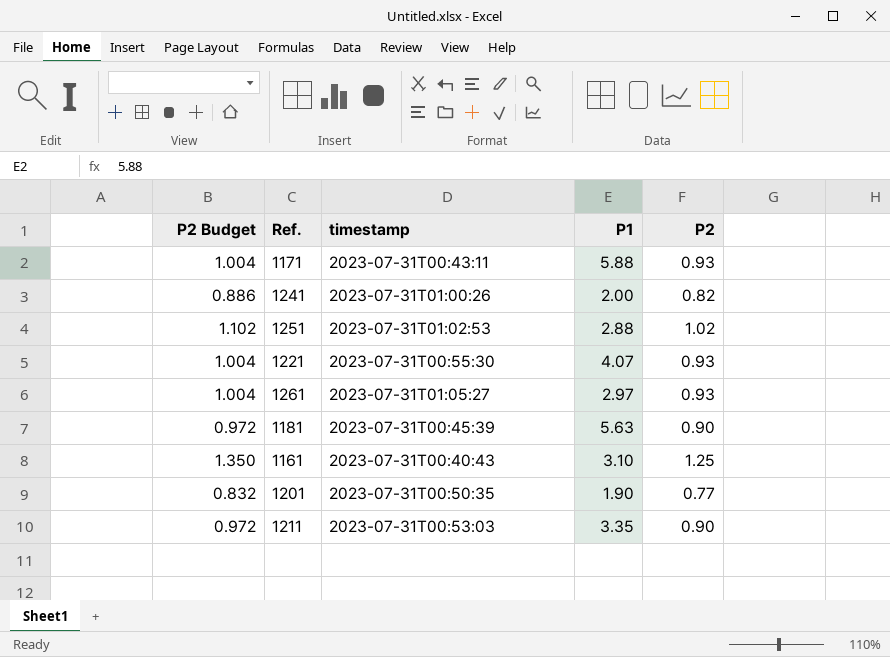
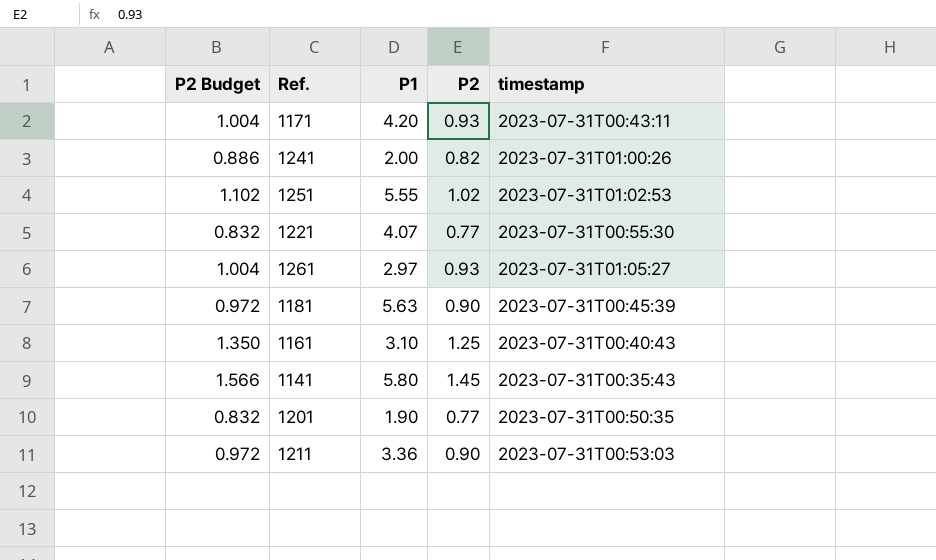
column timestamp | position: 3 -> 5
1171 | P1: 5.88 -> 4.20
1251 | P1: 2.88 -> 5.55
1221 | P2 Budget: 1.004 -> 0.832
1221 | P2: 0.93 -> 0.77
row 1141: none -> 1.566 | 5.80 | 1.45 | 2023-07-31T00:35:43
1211 | P1: 3.35 -> 3.36

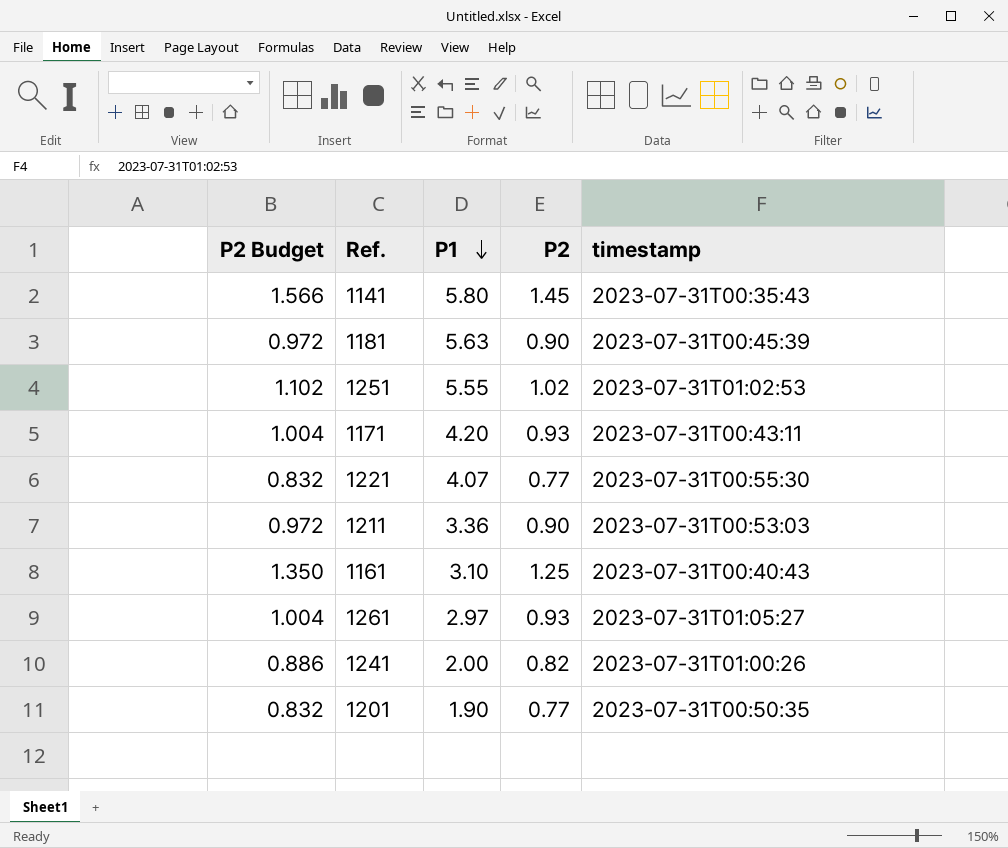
row order: none -> P1 descending

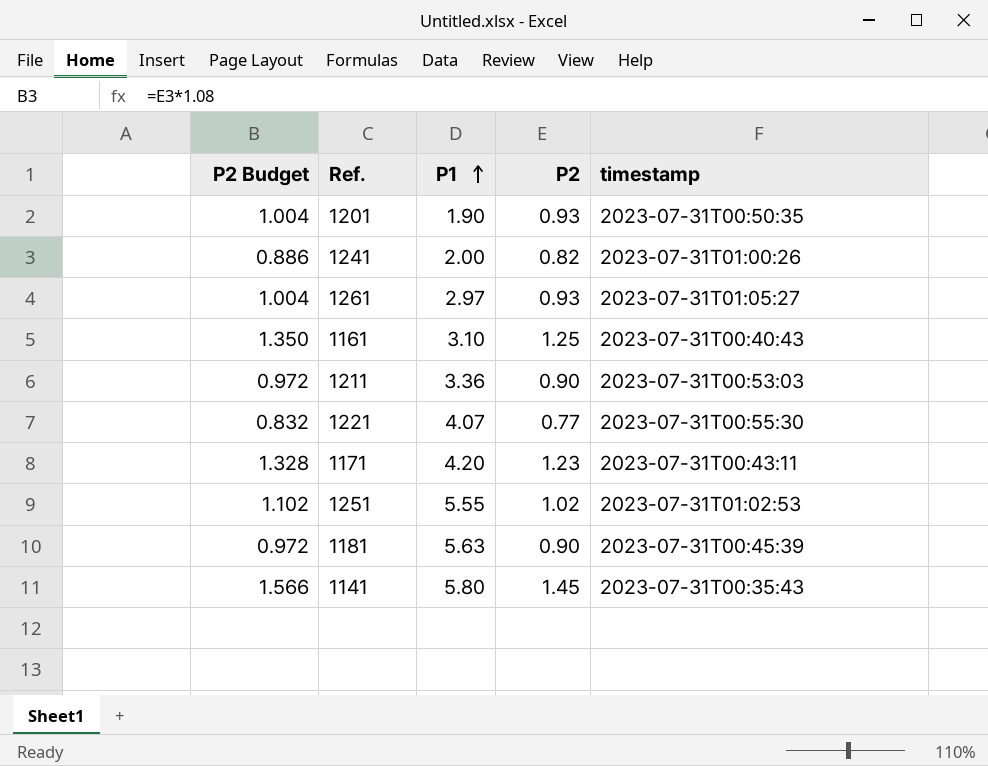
row order: P1 descending -> P1 ascending
1201 | P2 Budget: 0.832 -> 1.004
1201 | P2: 0.77 -> 0.93
1171 | P2 Budget: 1.004 -> 1.328
1171 | P2: 0.93 -> 1.23

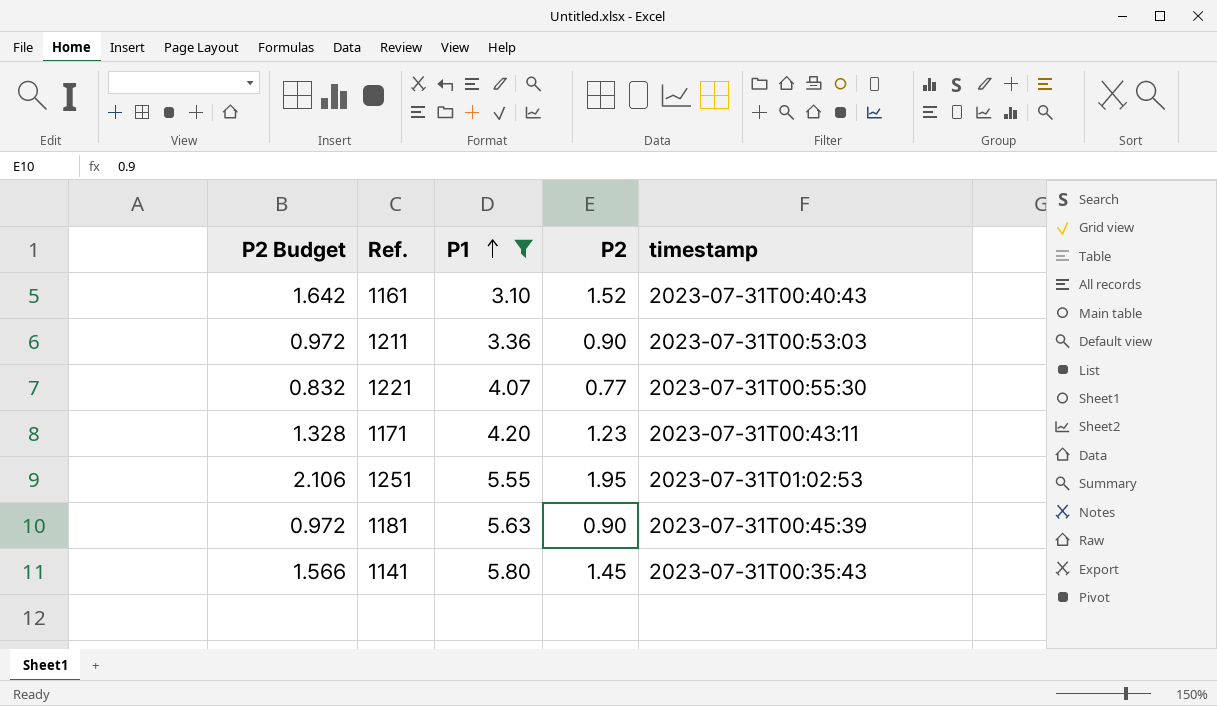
filter: none -> P1 >= 3.10
1161 | P2 Budget: 1.350 -> 1.642
1161 | P2: 1.25 -> 1.52
1251 | P2 Budget: 1.102 -> 2.106
1251 | P2: 1.02 -> 1.95

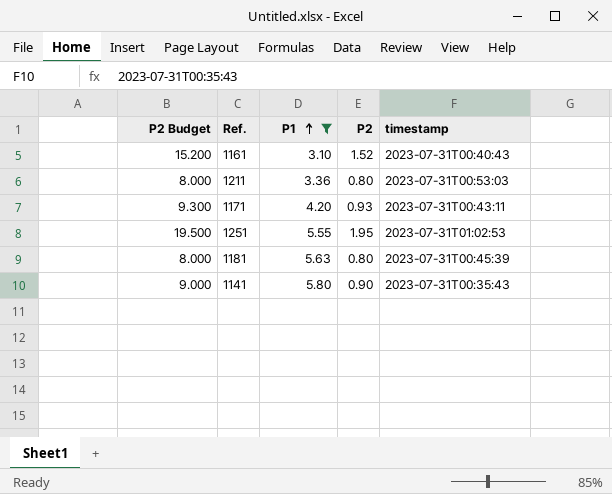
column P2 Budget | formula: [P2] * 1.08 -> [P2] * 10
row 1221: 0.832 | 4.07 | 0.77 | 2023-07-31T00:55:30 -> none
1211 | P2: 0.90 -> 0.80
1171 | P2: 1.23 -> 0.93
1181 | P2: 0.90 -> 0.80
1141 | P2: 1.45 -> 0.90

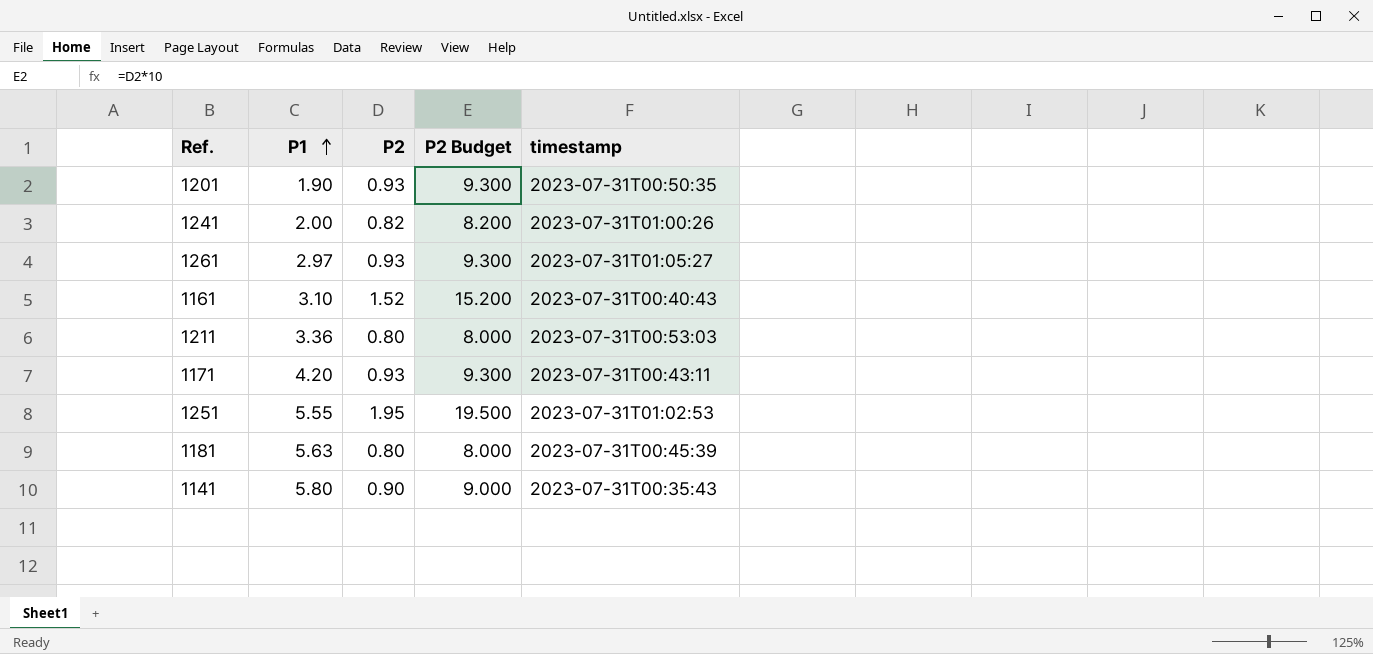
filter: P1 >= 3.10 -> none
column P2 Budget | position: 1 -> 4

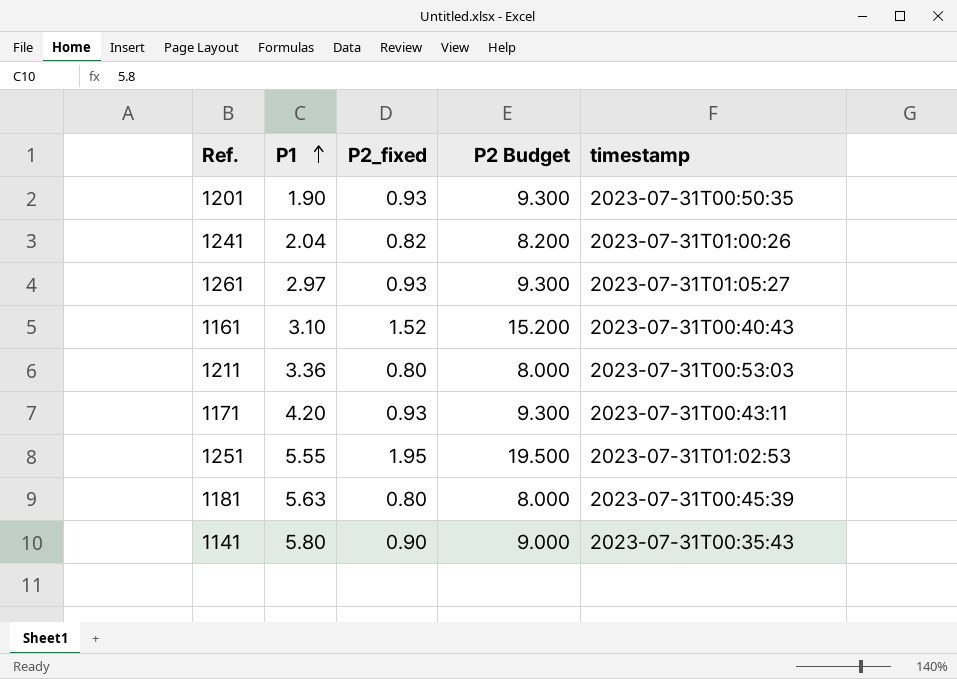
column name: P2 -> P2_fixed
1241 | P1: 2.00 -> 2.04

